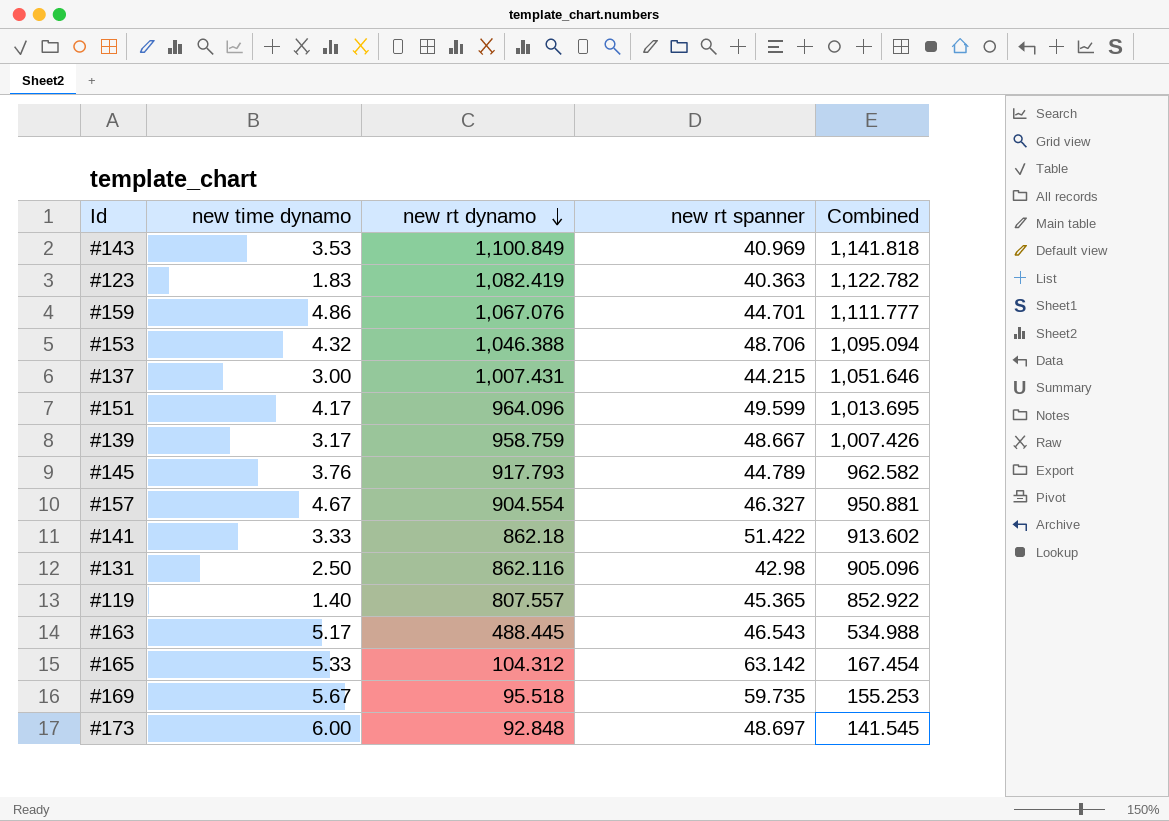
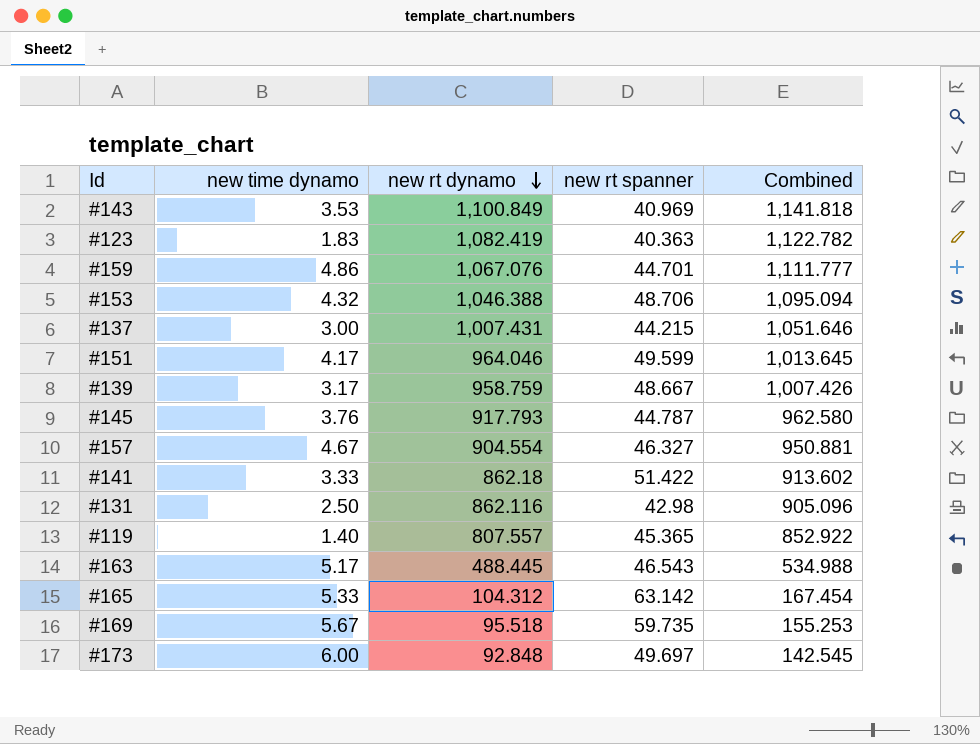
#151 | new rt dynamo: 964.096 -> 964.046
#151 | Combined: 1,013.695 -> 1,013.645
#145 | new rt spanner: 44.789 -> 44.787
#145 | Combined: 962.582 -> 962.580
#173 | new rt spanner: 48.697 -> 49.697
#173 | Combined: 141.545 -> 142.545

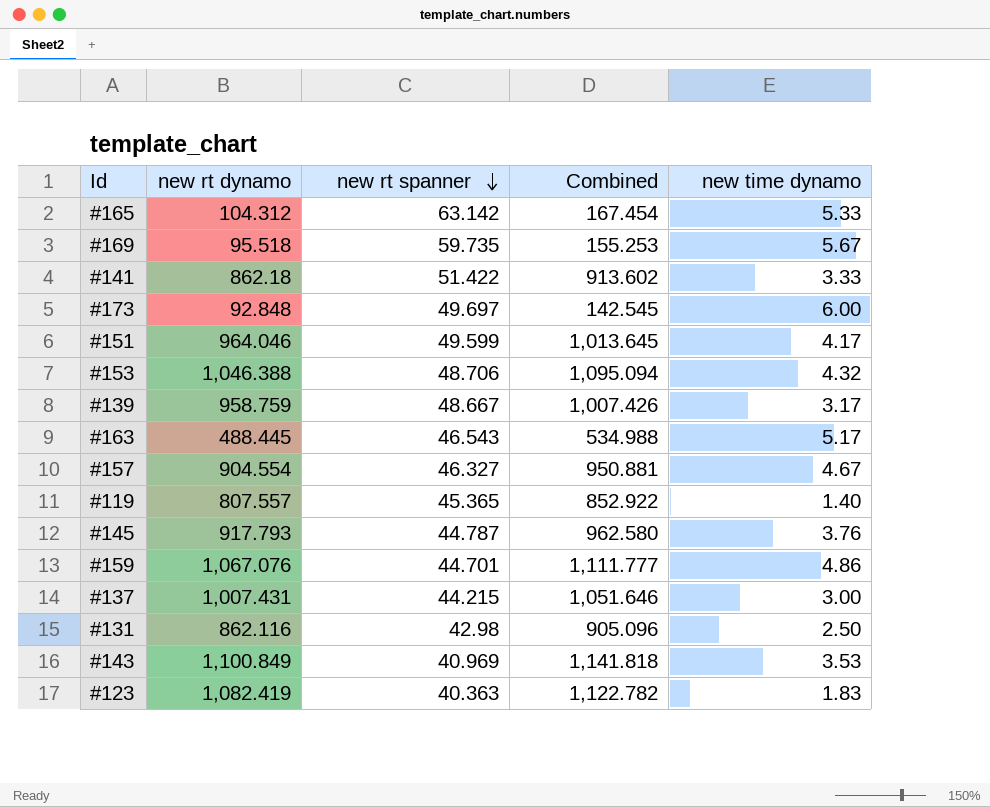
row order: new rt dynamo descending -> new rt spanner descending
column new time dynamo | position: 2 -> 5

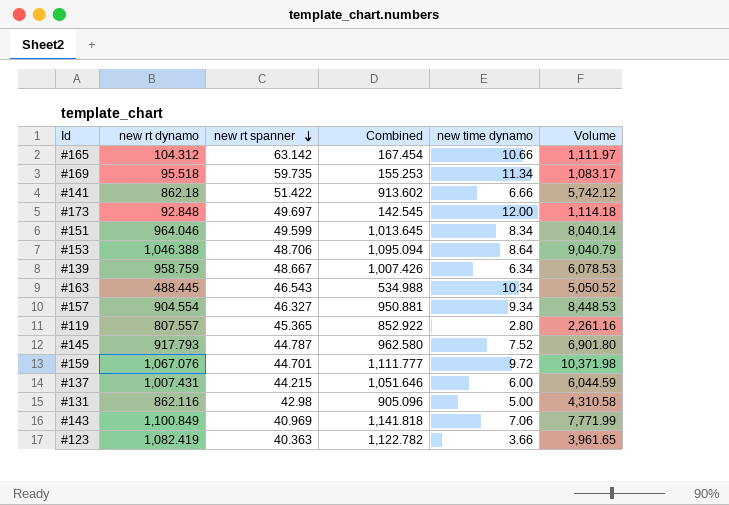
column Volume | formula: none -> [new rt dynamo] * [new time dynamo]
#165 | new time dynamo: 5.33 -> 10.66
#169 | new time dynamo: 5.67 -> 11.34
#141 | new time dynamo: 3.33 -> 6.66
#173 | new time dynamo: 6.00 -> 12.00
#151 | new time dynamo: 4.17 -> 8.34
#153 | new time dynamo: 4.32 -> 8.64
#139 | new time dynamo: 3.17 -> 6.34
#163 | new time dynamo: 5.17 -> 10.34
#157 | new time dynamo: 4.67 -> 9.34
#119 | new time dynamo: 1.40 -> 2.80
#145 | new time dynamo: 3.76 -> 7.52
#159 | new time dynamo: 4.86 -> 9.72
#137 | new time dynamo: 3.00 -> 6.00
#131 | new time dynamo: 2.50 -> 5.00
#143 | new time dynamo: 3.53 -> 7.06
#123 | new time dynamo: 1.83 -> 3.66

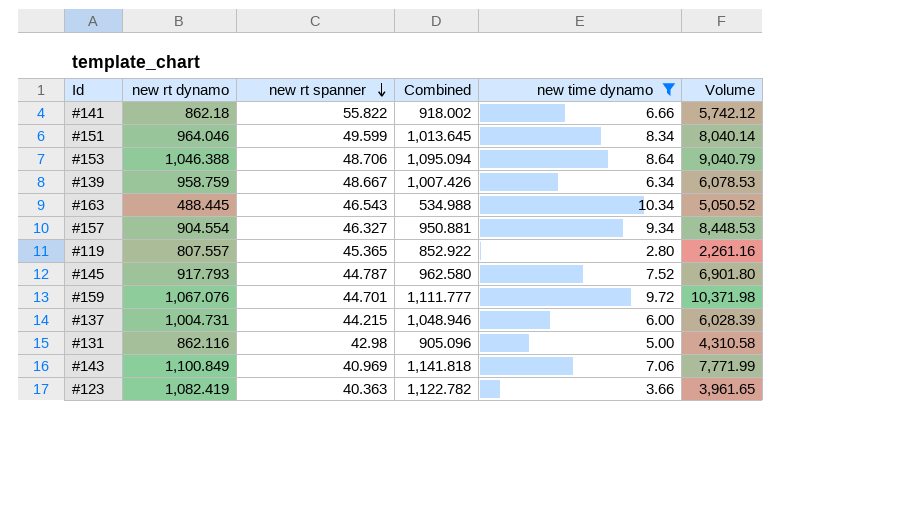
filter: none -> new time dynamo <= 10.34
#141 | new rt spanner: 51.422 -> 55.822
#141 | Combined: 913.602 -> 918.002
#137 | new rt dynamo: 1,007.431 -> 1,004.731
#137 | Combined: 1,051.646 -> 1,048.946
#137 | Volume: 6,044.59 -> 6,028.39

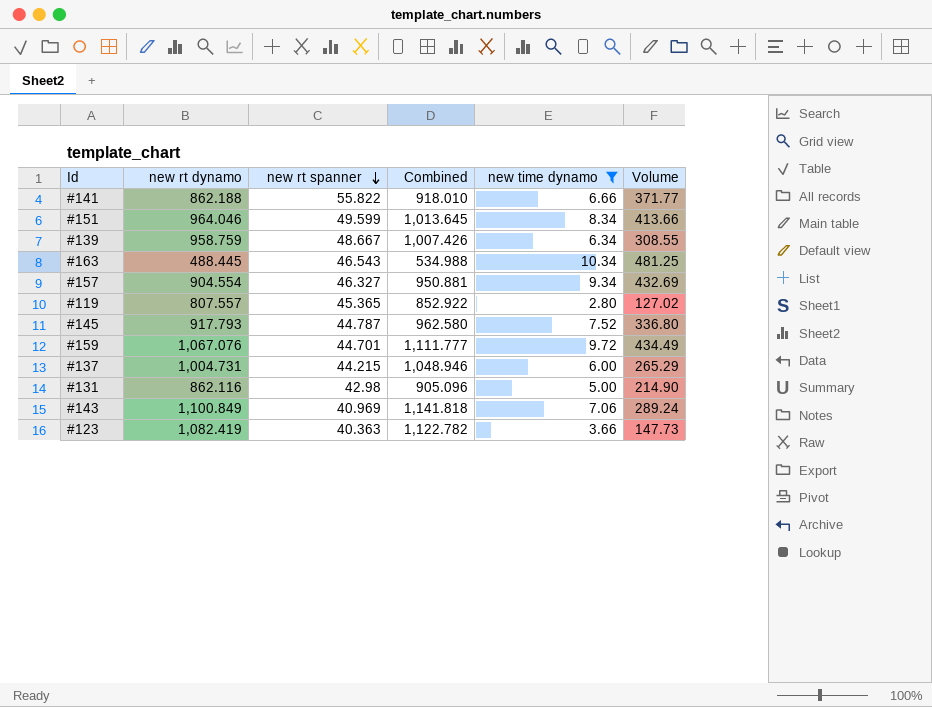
column Volume | formula: [new rt dynamo] * [new time dynamo] -> [new rt spanner] * [new time dynamo]
row #153: 1,046.388 | 48.706 | 1,095.094 | 8.64 | 9,040.79 -> none
#141 | new rt dynamo: 862.18 -> 862.188
#141 | Combined: 918.002 -> 918.010

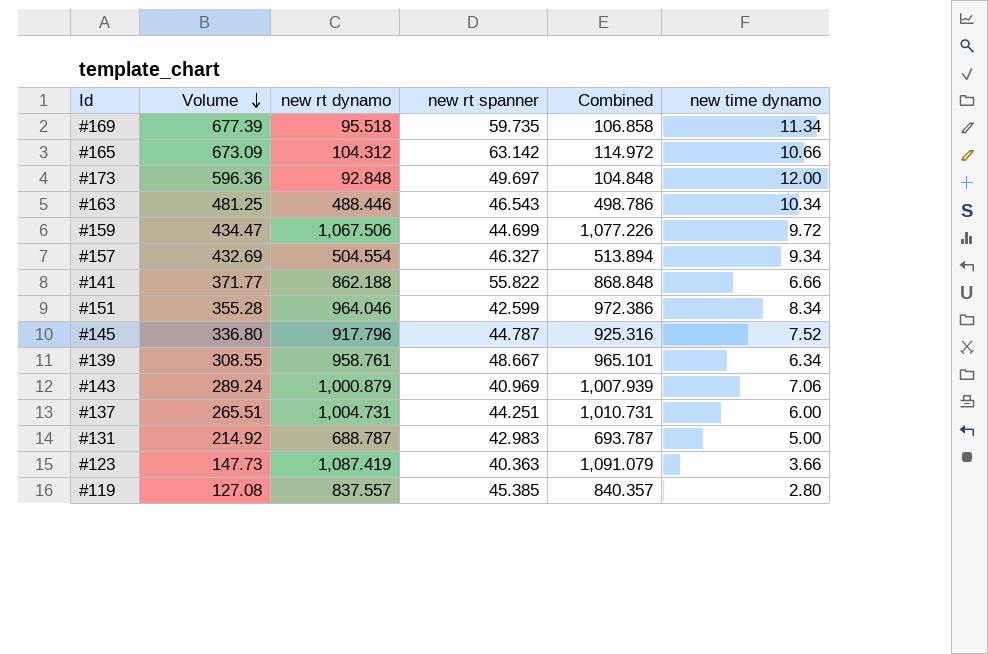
filter: new time dynamo <= 10.34 -> none
row order: new rt spanner descending -> Volume descending
column Volume | position: 6 -> 2
column Combined | formula: [new rt dynamo] + [new rt spanner] -> [new rt dynamo] + [new time dynamo]
#163 | new rt dynamo: 488.445 -> 488.446
#159 | Volume: 434.49 -> 434.47
#159 | new rt dynamo: 1,067.076 -> 1,067.506
#159 | new rt spanner: 44.701 -> 44.699
#157 | new rt dynamo: 904.554 -> 504.554
#151 | Volume: 413.66 -> 355.28
#151 | new rt spanner: 49.599 -> 42.599
#145 | new rt dynamo: 917.793 -> 917.796
#139 | new rt dynamo: 958.759 -> 958.761
#143 | new rt dynamo: 1,100.849 -> 1,000.879
#137 | Volume: 265.29 -> 265.51
#137 | new rt spanner: 44.215 -> 44.251
#131 | Volume: 214.90 -> 214.92
#131 | new rt dynamo: 862.116 -> 688.787
#131 | new rt spanner: 42.98 -> 42.983
#123 | new rt dynamo: 1,082.419 -> 1,087.419
#119 | Volume: 127.02 -> 127.08
#119 | new rt dynamo: 807.557 -> 837.557
#119 | new rt spanner: 45.365 -> 45.385

